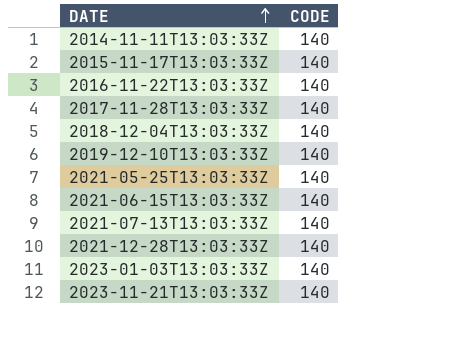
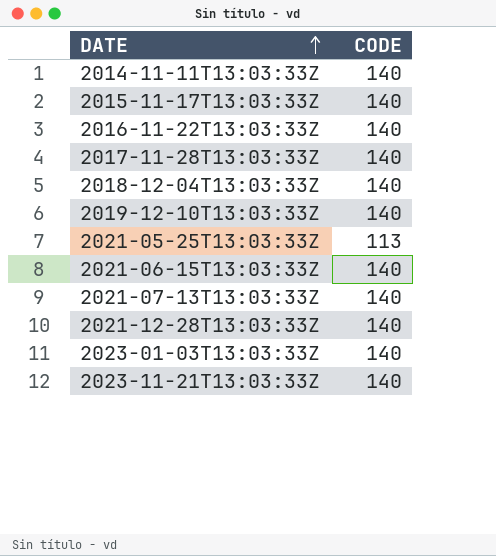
2021-05-25T13:03:33Z | CODE: 140 -> 113

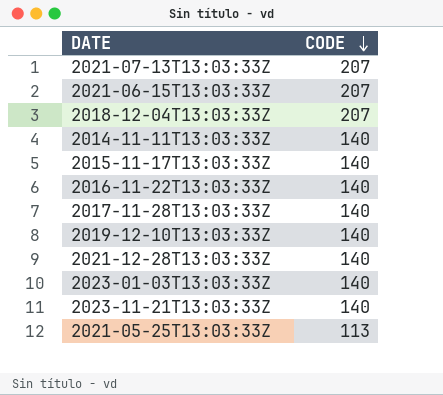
row order: DATE ascending -> CODE descending
2021-07-13T13:03:33Z | CODE: 140 -> 207
2021-06-15T13:03:33Z | CODE: 140 -> 207
2018-12-04T13:03:33Z | CODE: 140 -> 207

